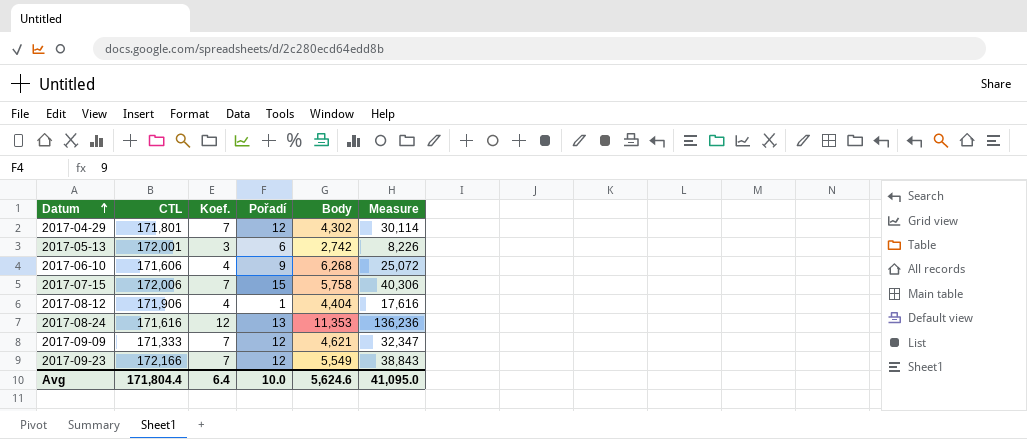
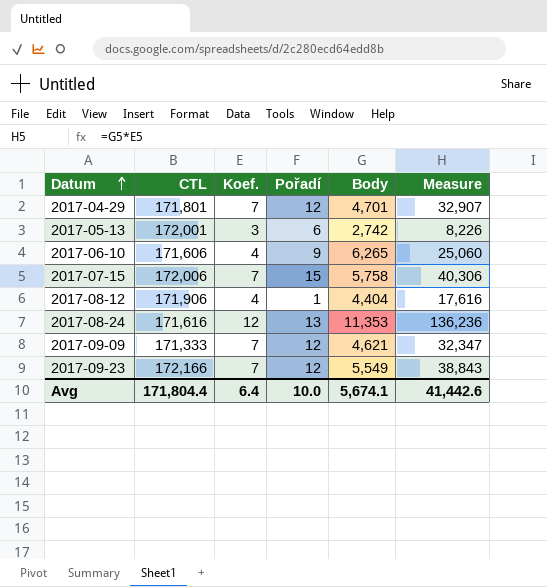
2017-04-29 | Body: 4,302 -> 4,701
2017-04-29 | Measure: 30,114 -> 32,907
2017-06-10 | Body: 6,268 -> 6,265
2017-06-10 | Measure: 25,072 -> 25,060
Avg | Body: 5,624.6 -> 5,674.1
Avg | Measure: 41,095.0 -> 41,442.6

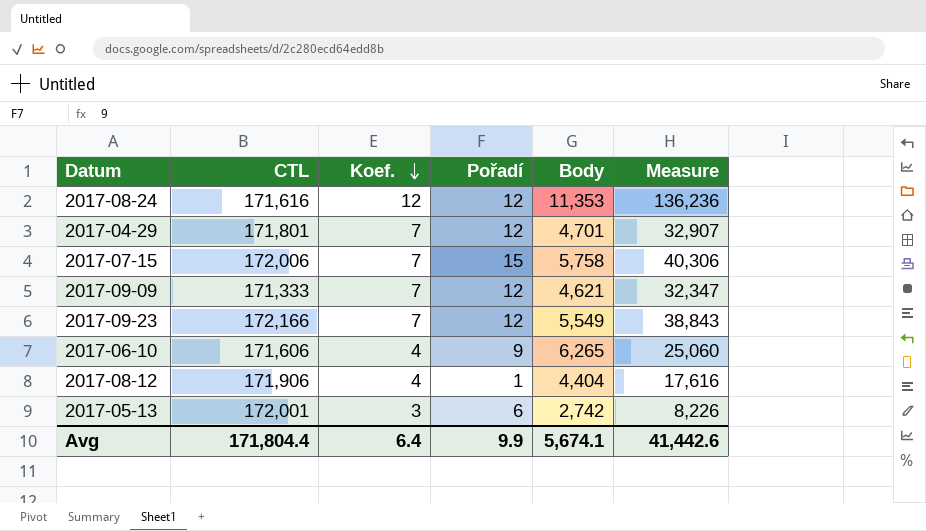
row order: Datum ascending -> Koef. descending
2017-08-24 | Pořadí: 13 -> 12
Avg | Pořadí: 10.0 -> 9.9

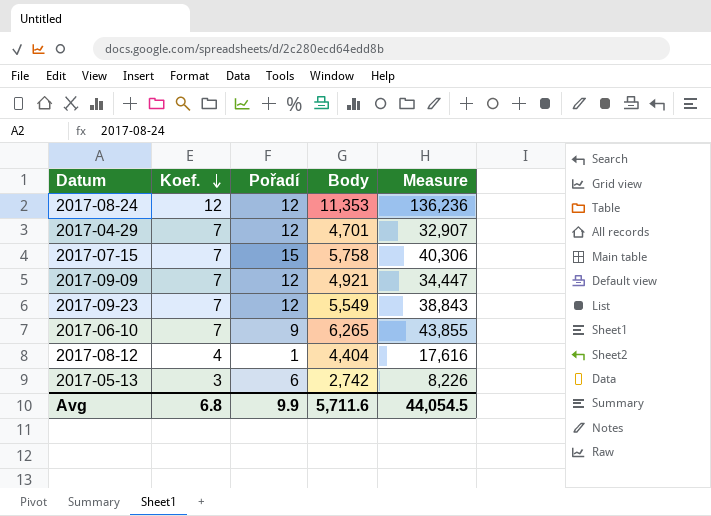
column CTL | position: 2 -> none
2017-09-09 | Body: 4,621 -> 4,921
2017-09-09 | Measure: 32,347 -> 34,447
2017-06-10 | Koef.: 4 -> 7
2017-06-10 | Measure: 25,060 -> 43,855
Avg | Koef.: 6.4 -> 6.8
Avg | Body: 5,674.1 -> 5,711.6
Avg | Measure: 41,442.6 -> 44,054.5

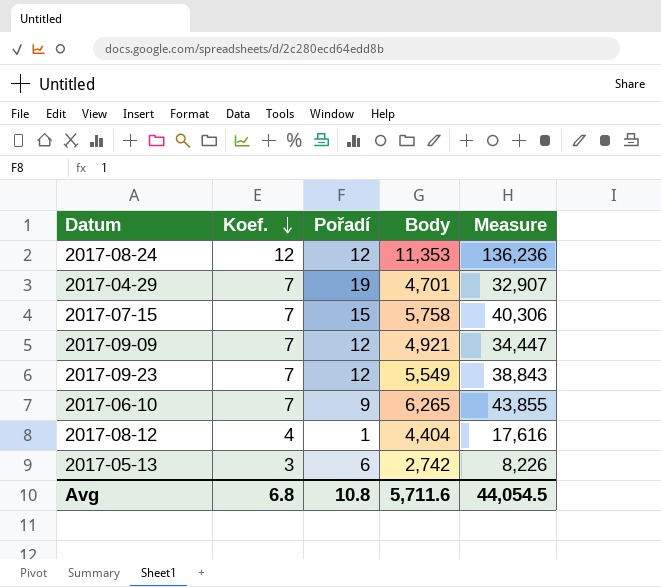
2017-04-29 | Pořadí: 12 -> 19
Avg | Pořadí: 9.9 -> 10.8

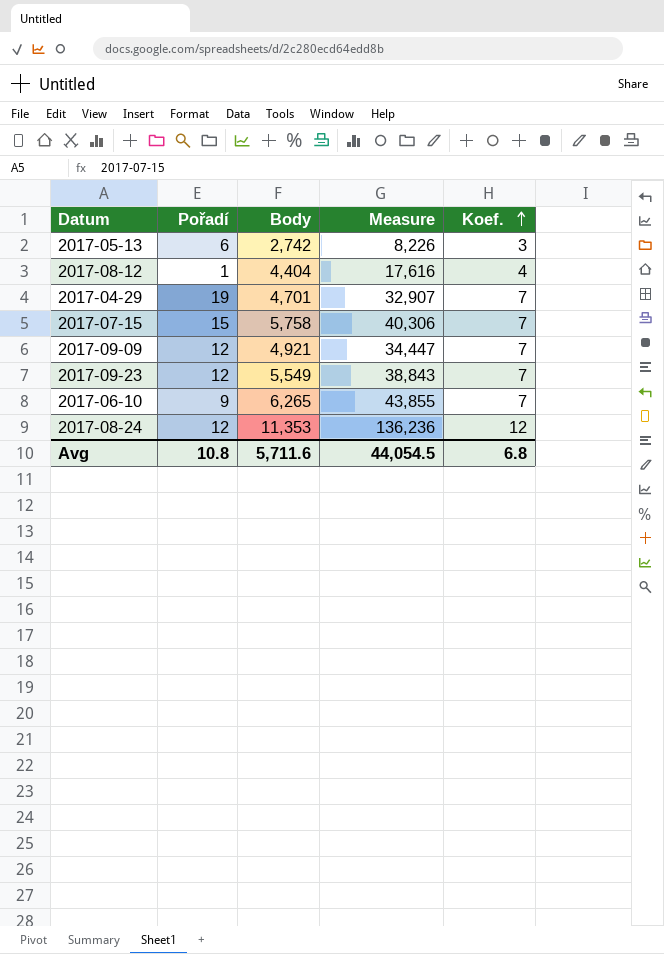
row order: Koef. descending -> Koef. ascending
column Koef. | position: 2 -> 5

